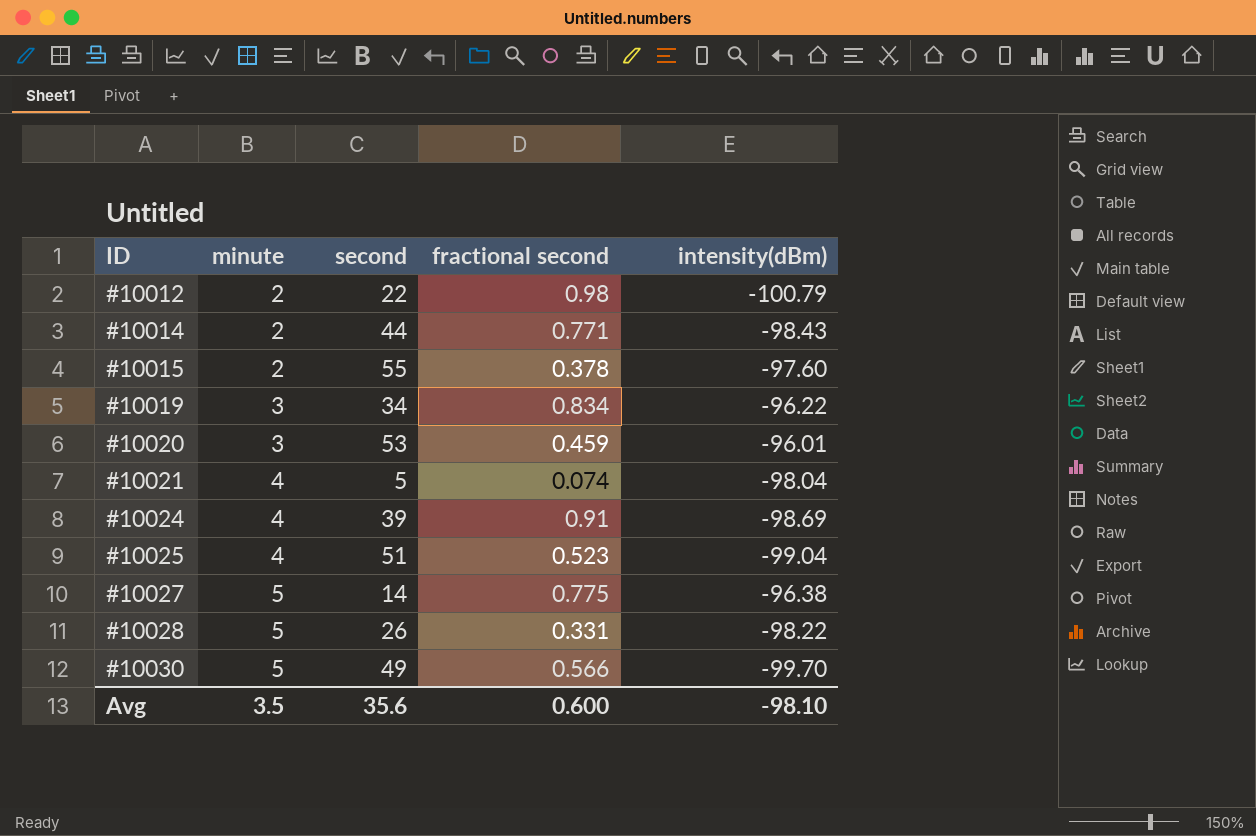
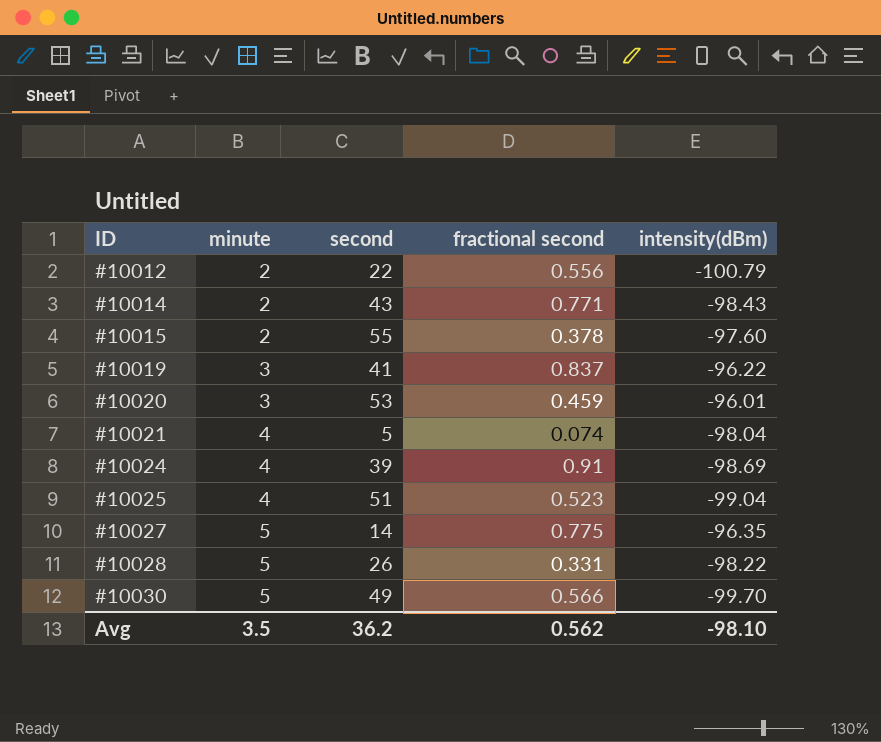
#10012 | fractional second: 0.98 -> 0.556
#10014 | second: 44 -> 43
#10019 | second: 34 -> 41
#10019 | fractional second: 0.834 -> 0.837
#10027 | intensity(dBm): -96.38 -> -96.35
Avg | second: 35.6 -> 36.2
Avg | fractional second: 0.600 -> 0.562

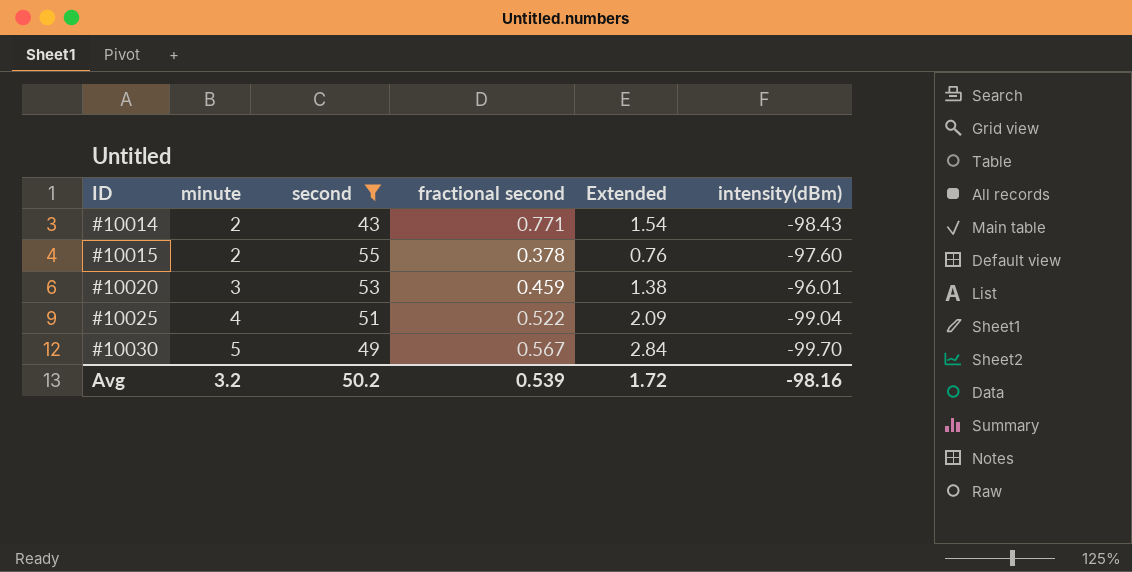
filter: none -> second >= 43
column Extended | formula: none -> [minute] * [fractional second]
#10025 | fractional second: 0.523 -> 0.522
#10030 | fractional second: 0.566 -> 0.567
Avg | minute: 3.5 -> 3.2
Avg | second: 36.2 -> 50.2
Avg | fractional second: 0.562 -> 0.539
Avg | intensity(dBm): -98.10 -> -98.16

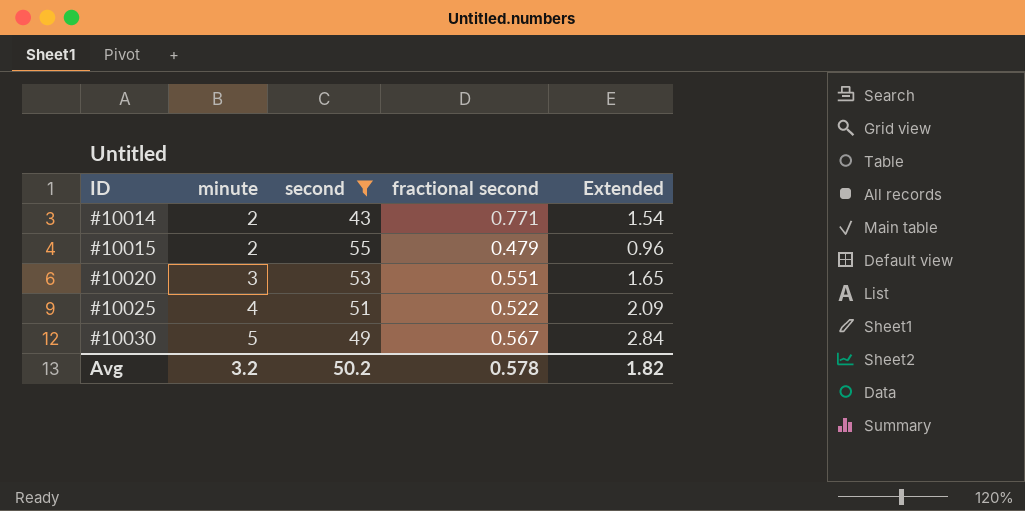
column intensity(dBm) | position: 6 -> none
#10015 | fractional second: 0.378 -> 0.479
#10015 | Extended: 0.76 -> 0.96
#10020 | fractional second: 0.459 -> 0.551
#10020 | Extended: 1.38 -> 1.65
Avg | fractional second: 0.539 -> 0.578
Avg | Extended: 1.72 -> 1.82

